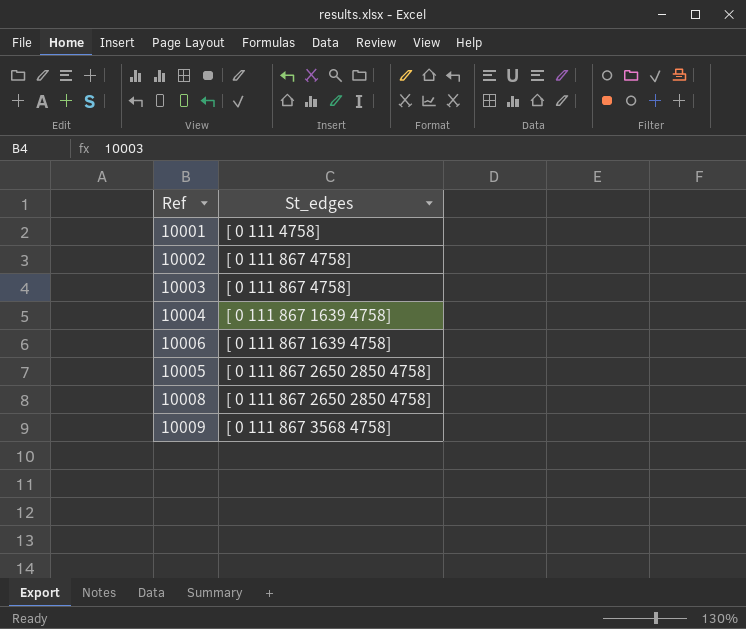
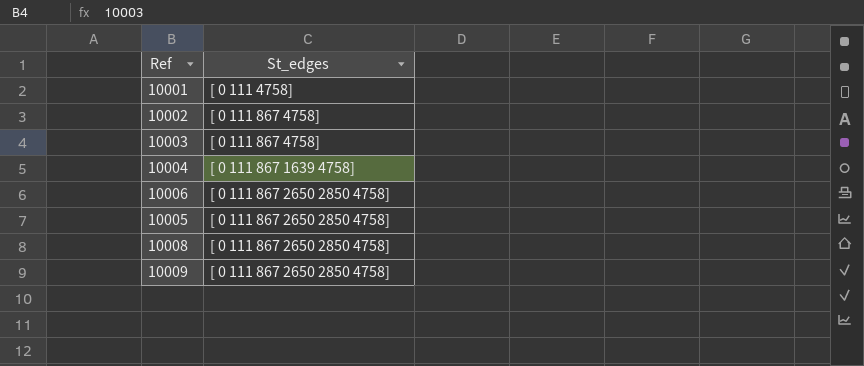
10006 | St_edges: [ 0 111 867 1639 4758] -> [ 0 111 867 2650 2850 4758]
10009 | St_edges: [ 0 111 867 3568 4758] -> [ 0 111 867 2650 2850 4758]

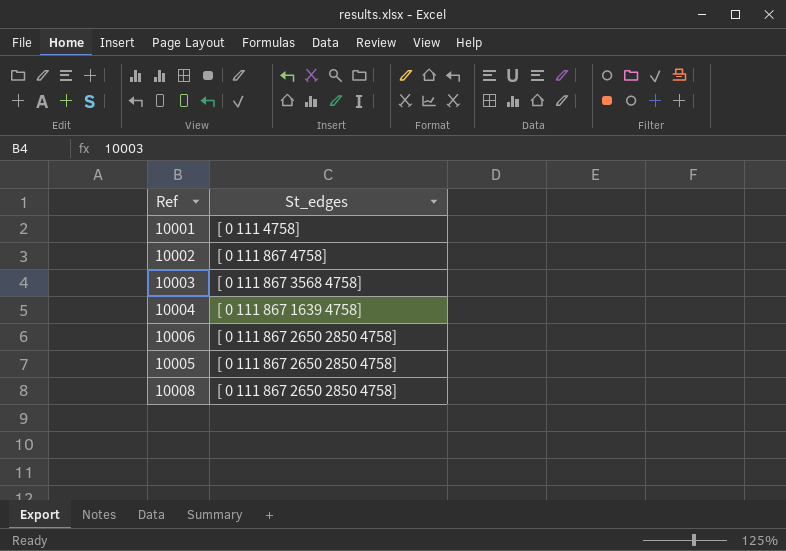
row 10009: [ 0 111 867 2650 2850 4758] -> none
10003 | St_edges: [ 0 111 867 4758] -> [ 0 111 867 3568 4758]

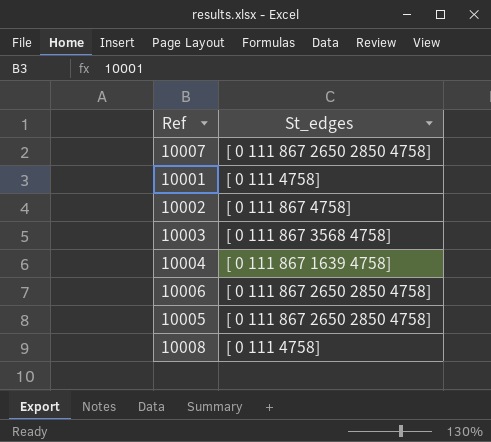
row 10007: none -> [ 0 111 867 2650 2850 4758]
10008 | St_edges: [ 0 111 867 2650 2850 4758] -> [ 0 111 4758]

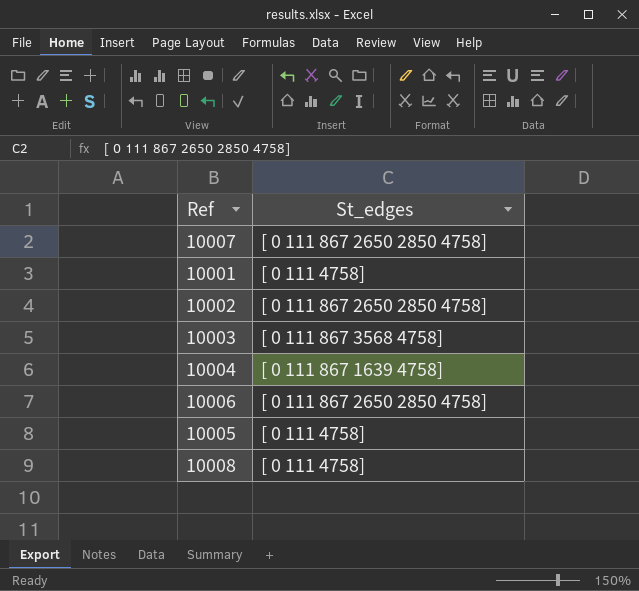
10002 | St_edges: [ 0 111 867 4758] -> [ 0 111 867 2650 2850 4758]
10005 | St_edges: [ 0 111 867 2650 2850 4758] -> [ 0 111 4758]

